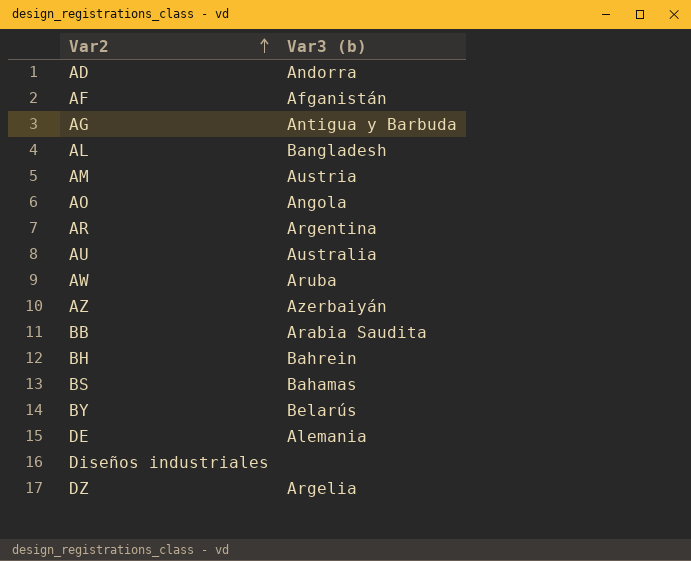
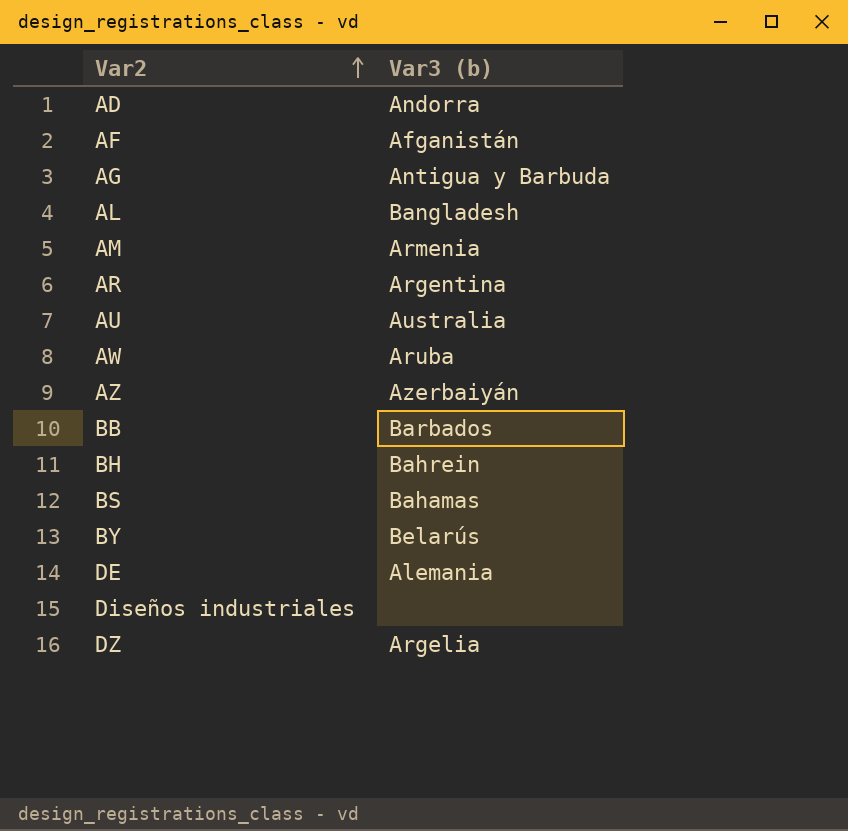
row AO: Angola -> none
AM | Var3 (b): Austria -> Armenia
BB | Var3 (b): Arabia Saudita -> Barbados

